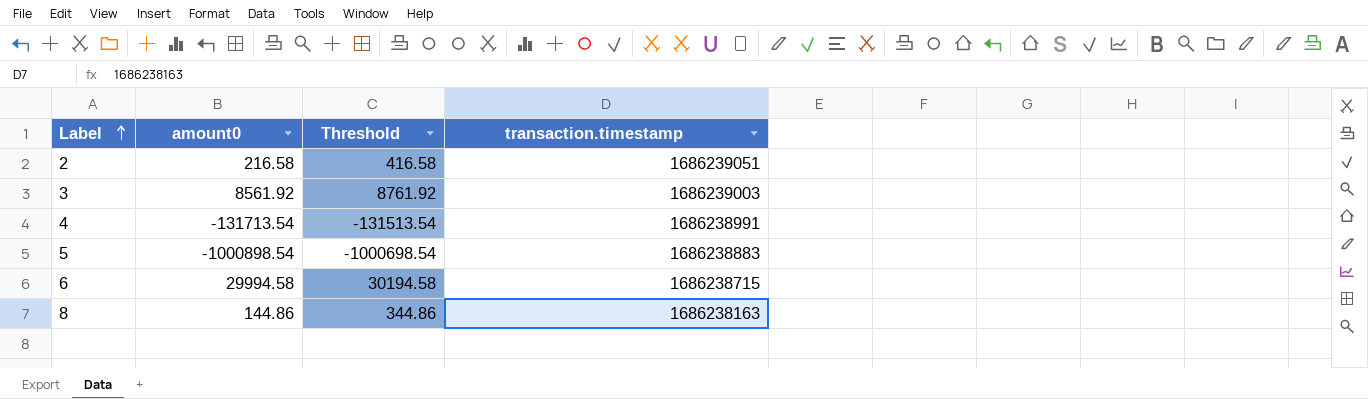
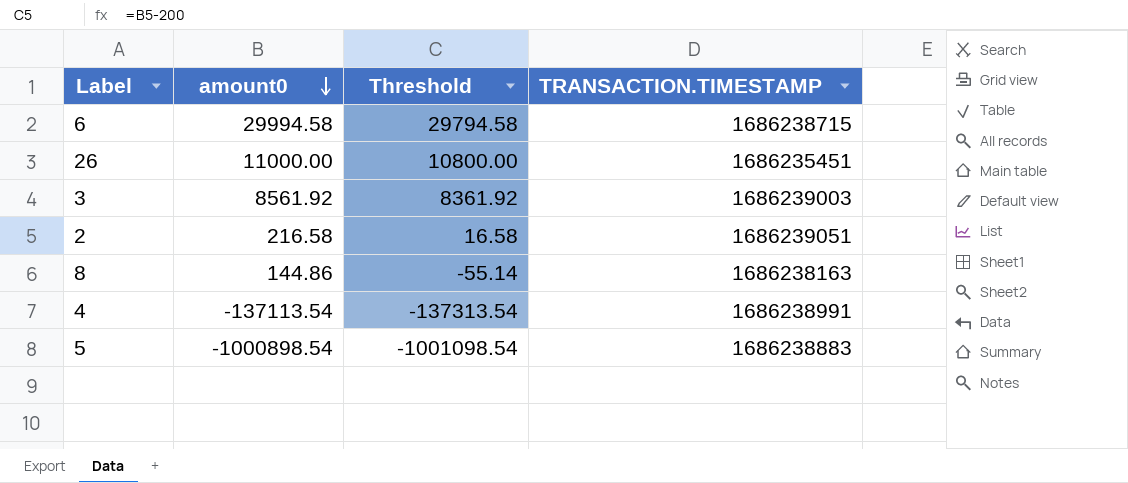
row order: Label ascending -> amount0 descending
column Threshold | formula: [amount0] + 200 -> [amount0] - 200
column name: transaction.timestamp -> TRANSACTION.TIMESTAMP
row 26: none -> 11000.00 | 10800.00 | 1686235451
4 | amount0: -131713.54 -> -137113.54

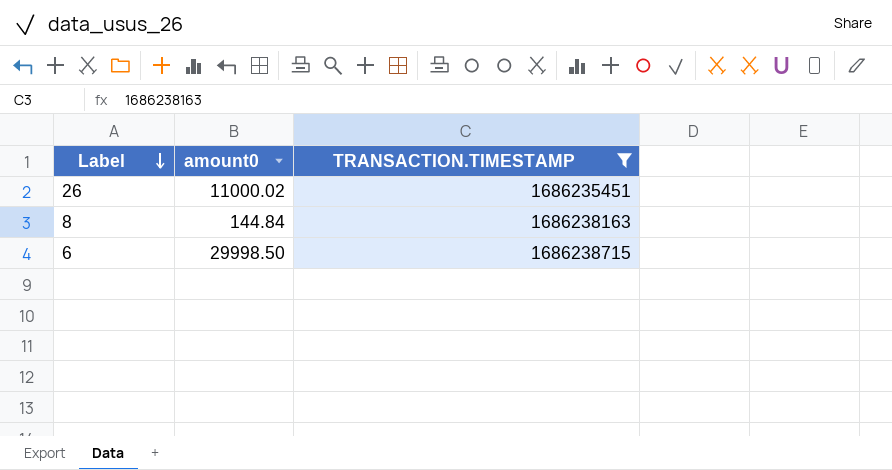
filter: none -> TRANSACTION.TIMESTAMP <= 1686238715
row order: amount0 descending -> Label descending
column Threshold | formula: [amount0] - 200 -> none
26 | amount0: 11000.00 -> 11000.02
8 | amount0: 144.86 -> 144.84
6 | amount0: 29994.58 -> 29998.50

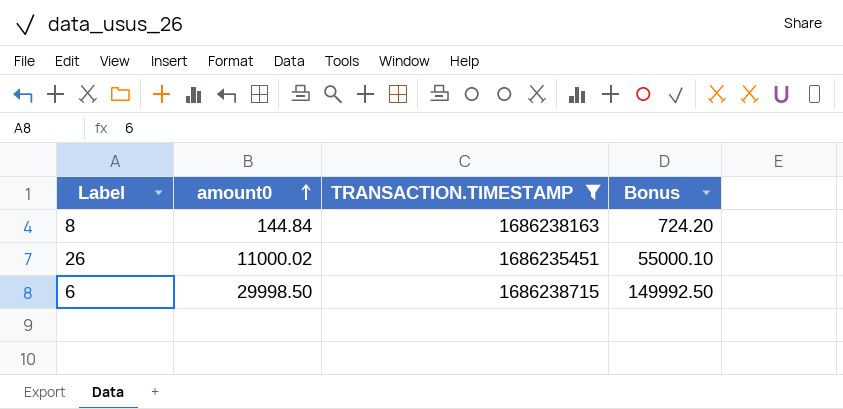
row order: Label descending -> amount0 ascending
column Bonus | formula: none -> [amount0] * 5

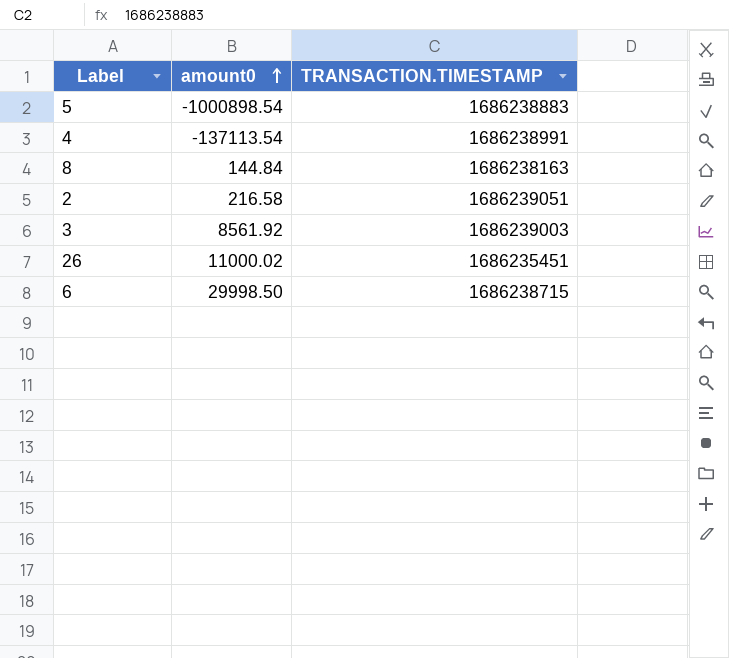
filter: TRANSACTION.TIMESTAMP <= 1686238715 -> none
column Bonus | formula: [amount0] * 5 -> none

